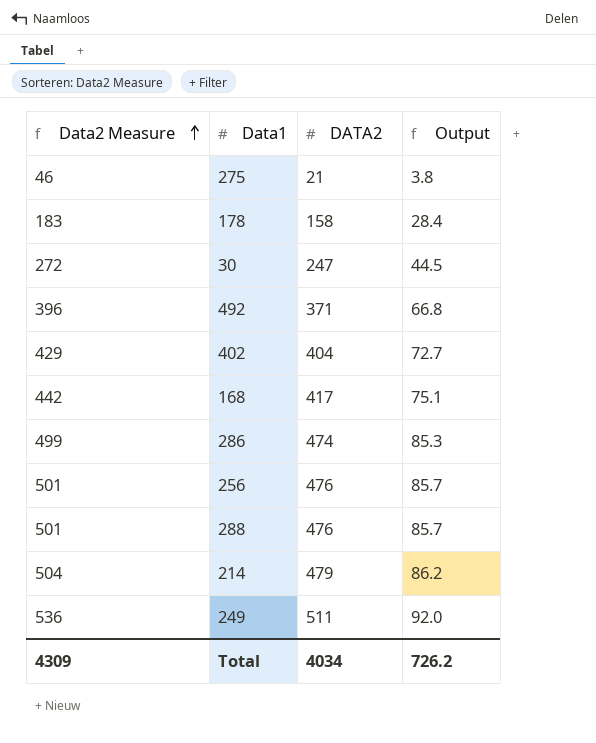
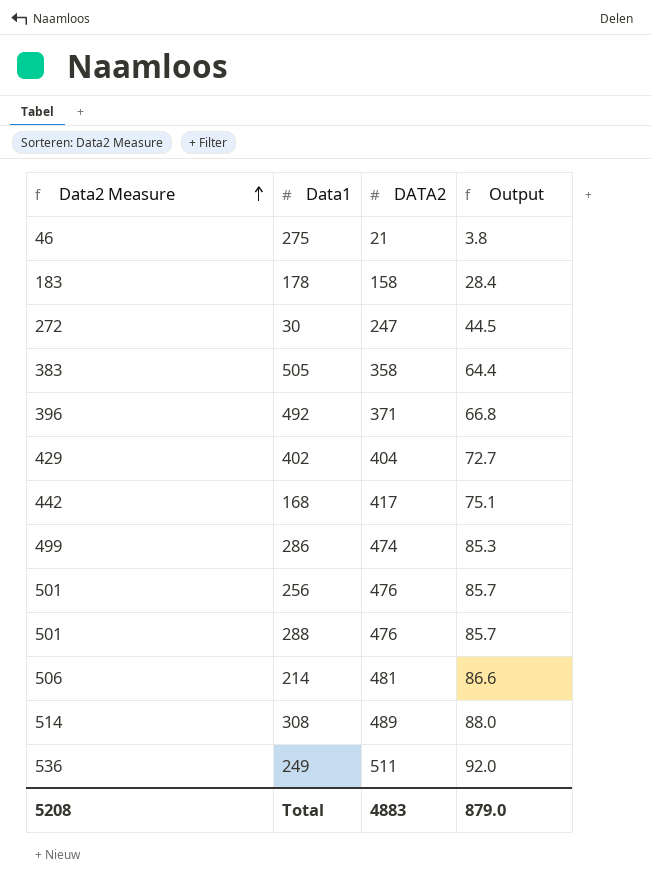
row 505: none -> 383 | 358 | 64.4
214 | Data2 Measure: 504 -> 506
214 | DATA2: 479 -> 481
214 | Output: 86.2 -> 86.6
row 308: none -> 514 | 489 | 88.0
Total | Data2 Measure: 4309 -> 5208
Total | DATA2: 4034 -> 4883
Total | Output: 726.2 -> 879.0

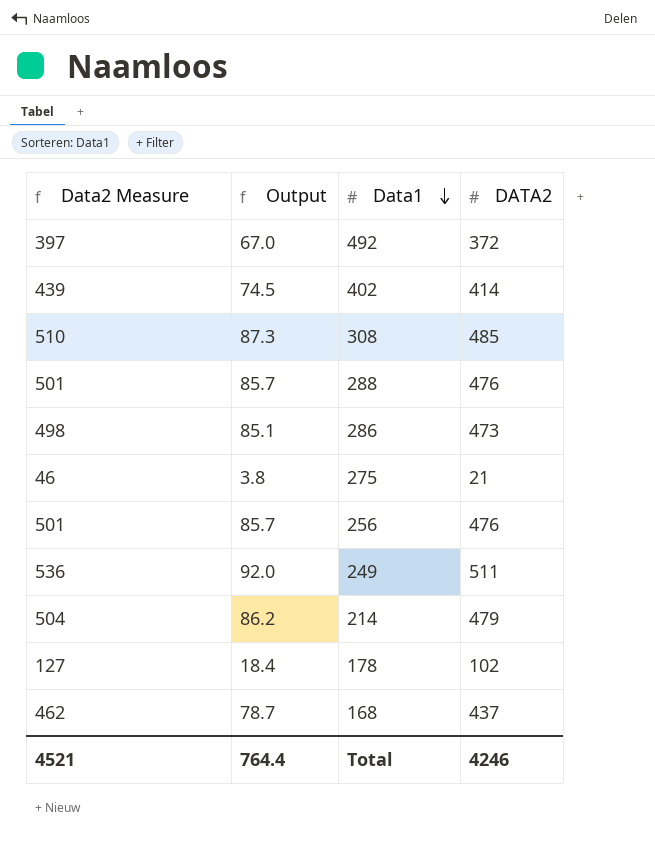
row order: Data2 Measure ascending -> Data1 descending
column Output | position: 4 -> 2
row 30: 272 | 247 | 44.5 -> none
row 505: 383 | 358 | 64.4 -> none
492 | Data2 Measure: 396 -> 397
492 | Output: 66.8 -> 67.0
492 | DATA2: 371 -> 372
402 | Data2 Measure: 429 -> 439
402 | Output: 72.7 -> 74.5
402 | DATA2: 404 -> 414
308 | Data2 Measure: 514 -> 510
308 | Output: 88.0 -> 87.3
308 | DATA2: 489 -> 485
286 | Data2 Measure: 499 -> 498
286 | Output: 85.3 -> 85.1
286 | DATA2: 474 -> 473
214 | Data2 Measure: 506 -> 504
214 | Output: 86.6 -> 86.2
214 | DATA2: 481 -> 479
178 | Data2 Measure: 183 -> 127
178 | Output: 28.4 -> 18.4
178 | DATA2: 158 -> 102
168 | Data2 Measure: 442 -> 462
168 | Output: 75.1 -> 78.7
168 | DATA2: 417 -> 437
Total | Data2 Measure: 5208 -> 4521
Total | Output: 879.0 -> 764.4
Total | DATA2: 4883 -> 4246

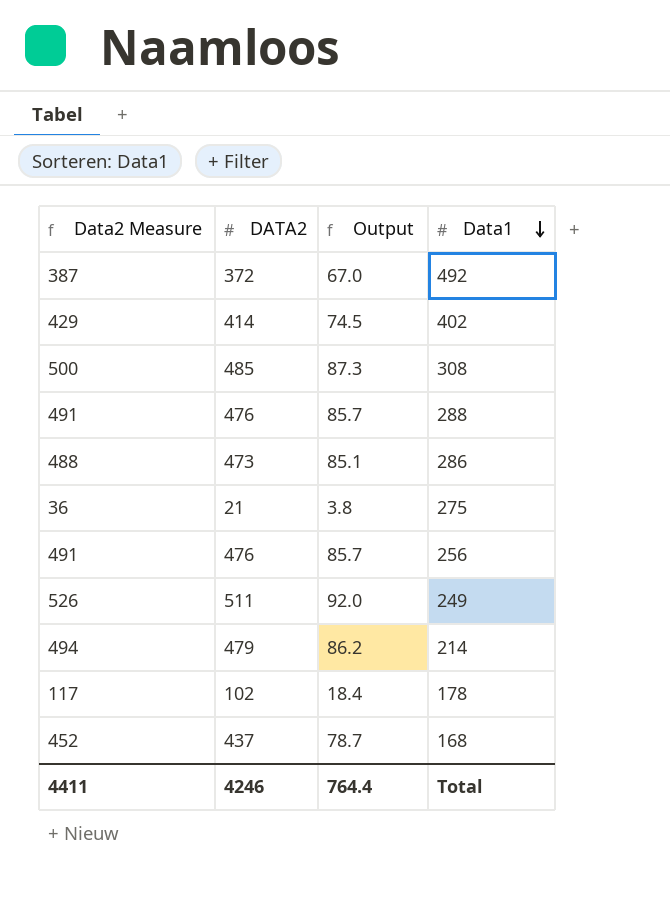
column Data2 Measure | formula: [DATA2] + 25 -> [DATA2] + 15
column DATA2 | position: 4 -> 2
Total | Data2 Measure: 4521 -> 4411

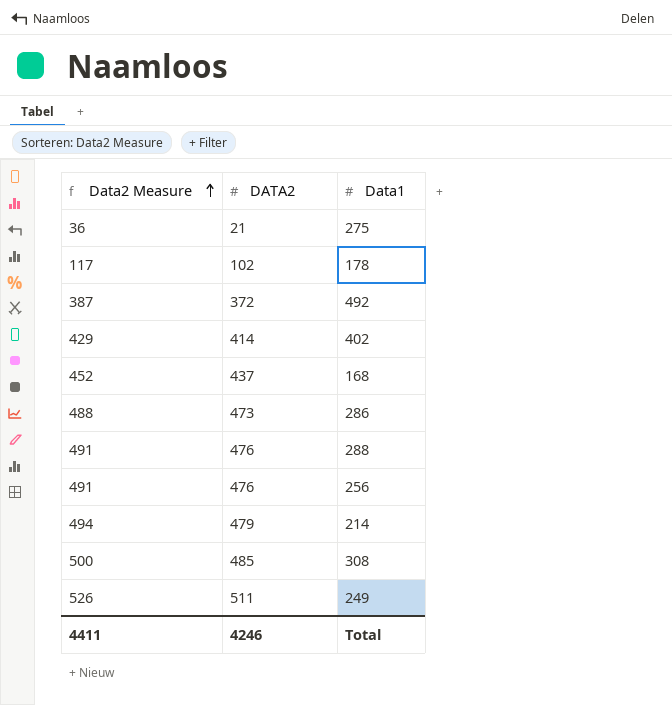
row order: Data1 descending -> Data2 Measure ascending
column Output | formula: [DATA2] * 0.18 -> none

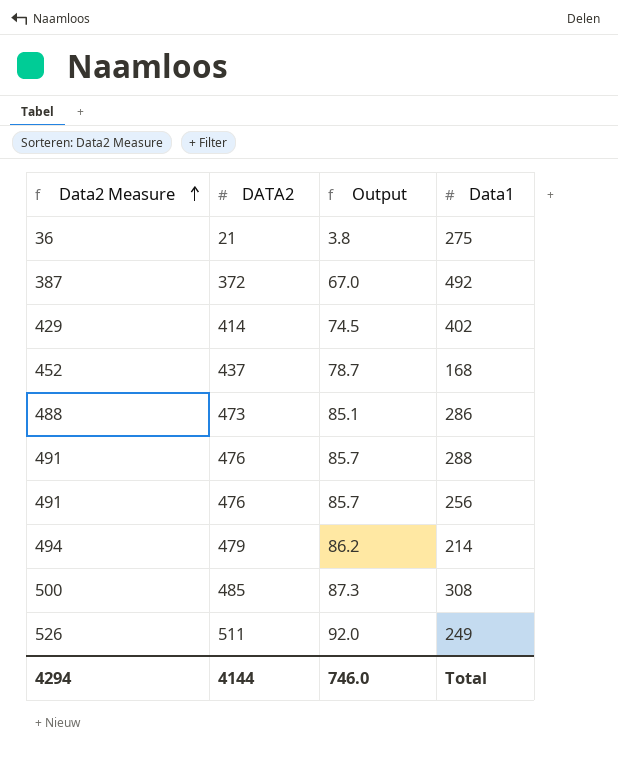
column Output | formula: none -> [DATA2] * 0.18
row 178: 117 | 102 -> none
Total | Data2 Measure: 4411 -> 4294
Total | DATA2: 4246 -> 4144

